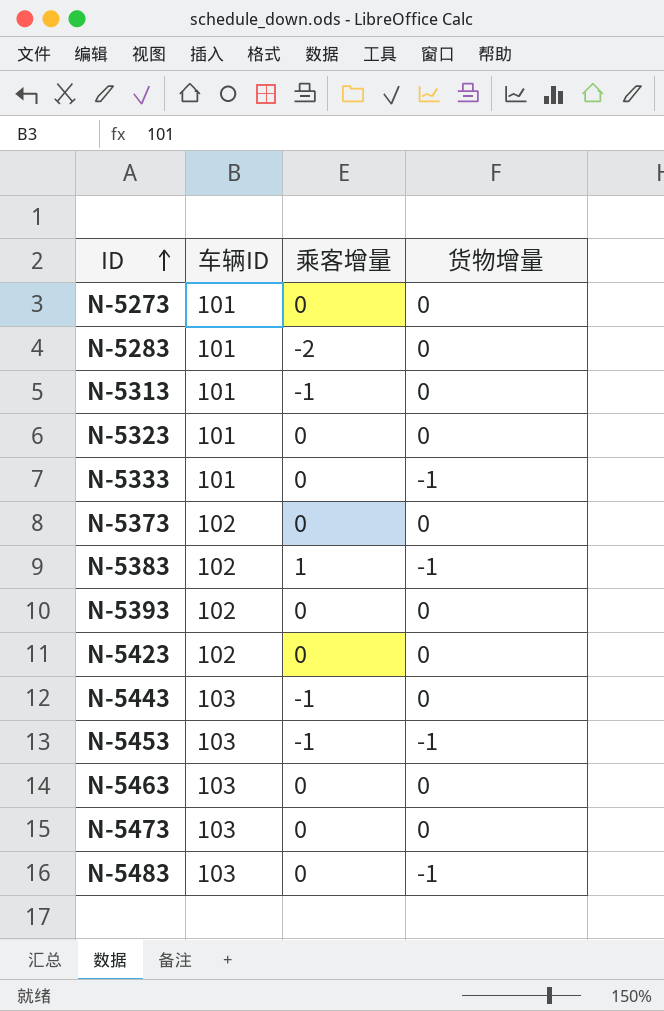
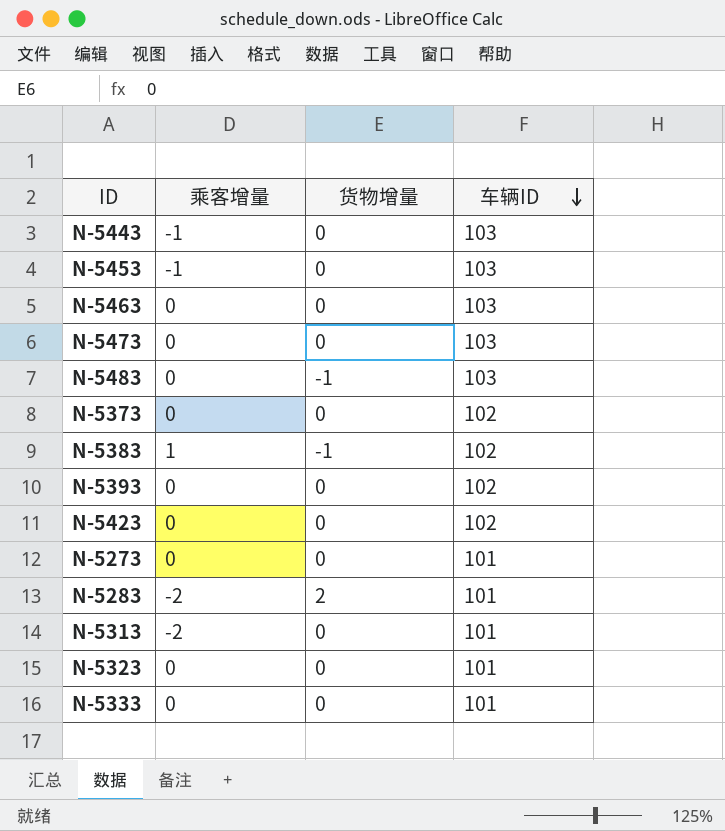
row order: ID ascending -> 车辆ID descending
column 车辆ID | position: 2 -> 4
N-5453 | 货物增量: -1 -> 0
N-5283 | 货物增量: 0 -> 2
N-5313 | 乘客增量: -1 -> -2
N-5333 | 货物增量: -1 -> 0

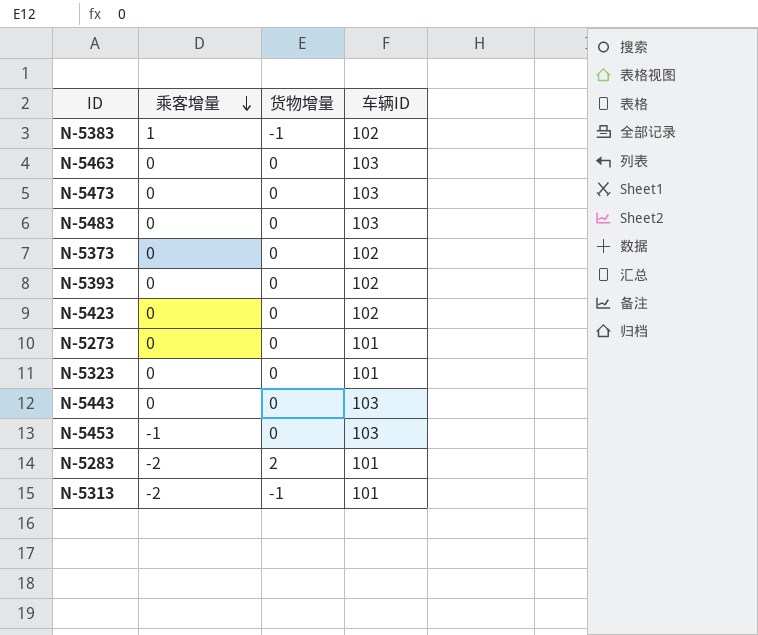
row order: 车辆ID descending -> 乘客增量 descending
row N-5333: 0 | 0 | 101 -> none
N-5483 | 货物增量: -1 -> 0
N-5443 | 乘客增量: -1 -> 0
N-5313 | 货物增量: 0 -> -1

